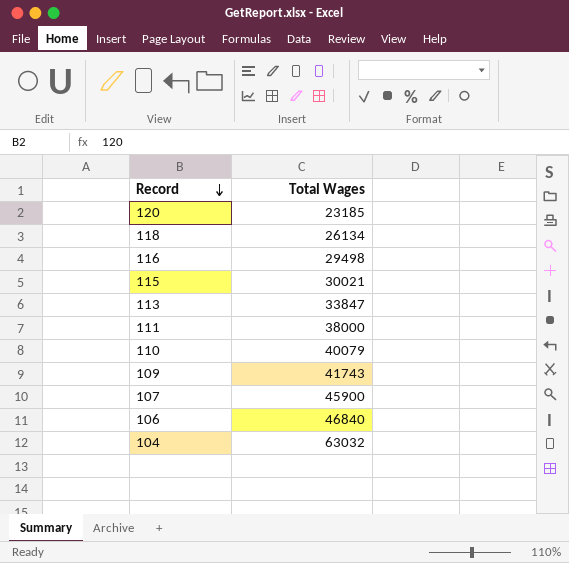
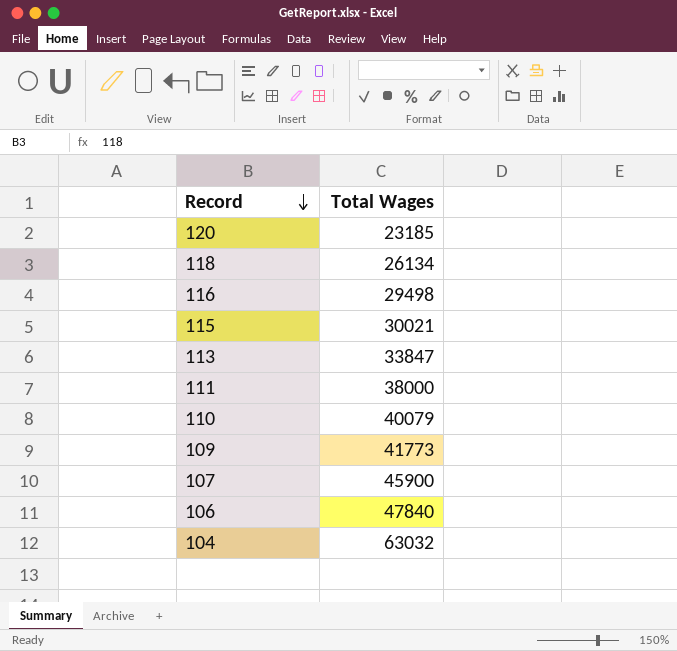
109 | Total Wages: 41743 -> 41773
106 | Total Wages: 46840 -> 47840

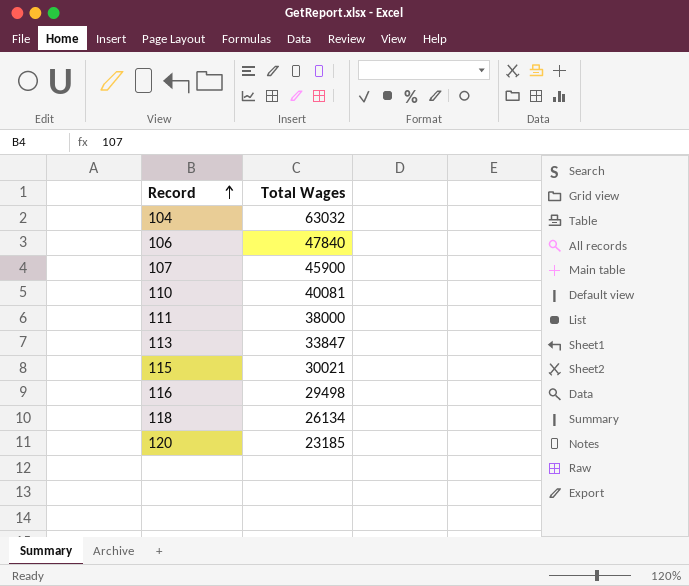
row order: Record descending -> Record ascending
row 109: 41773 -> none
110 | Total Wages: 40079 -> 40081

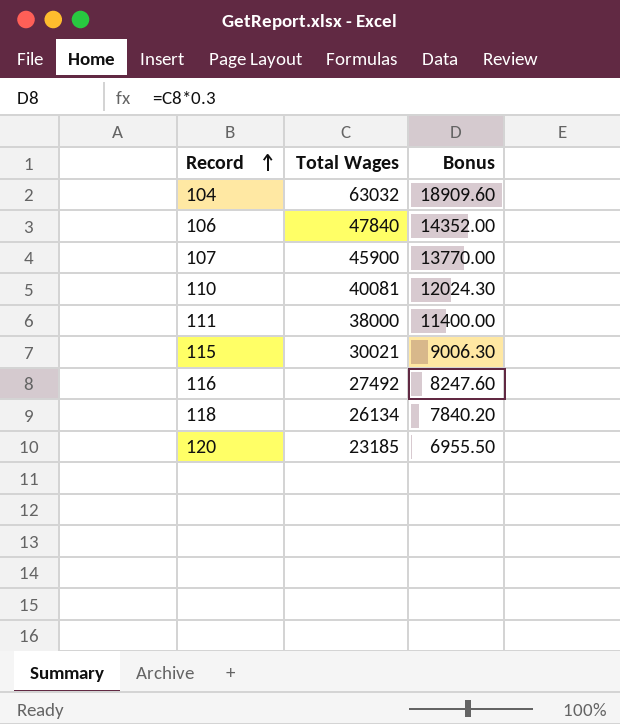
column Bonus | formula: none -> [Total Wages] * 0.3
row 113: 33847 -> none
116 | Total Wages: 29498 -> 27492

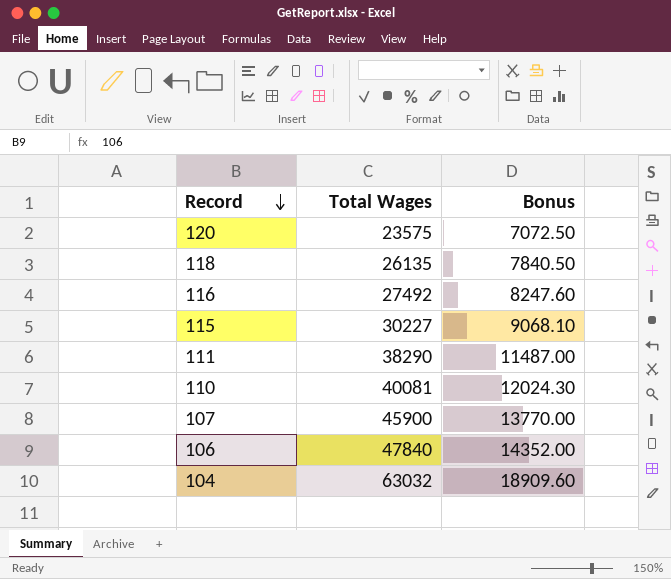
row order: Record ascending -> Record descending
120 | Total Wages: 23185 -> 23575
120 | Bonus: 6955.50 -> 7072.50
118 | Total Wages: 26134 -> 26135
118 | Bonus: 7840.20 -> 7840.50
115 | Total Wages: 30021 -> 30227
115 | Bonus: 9006.30 -> 9068.10
111 | Total Wages: 38000 -> 38290
111 | Bonus: 11400.00 -> 11487.00

